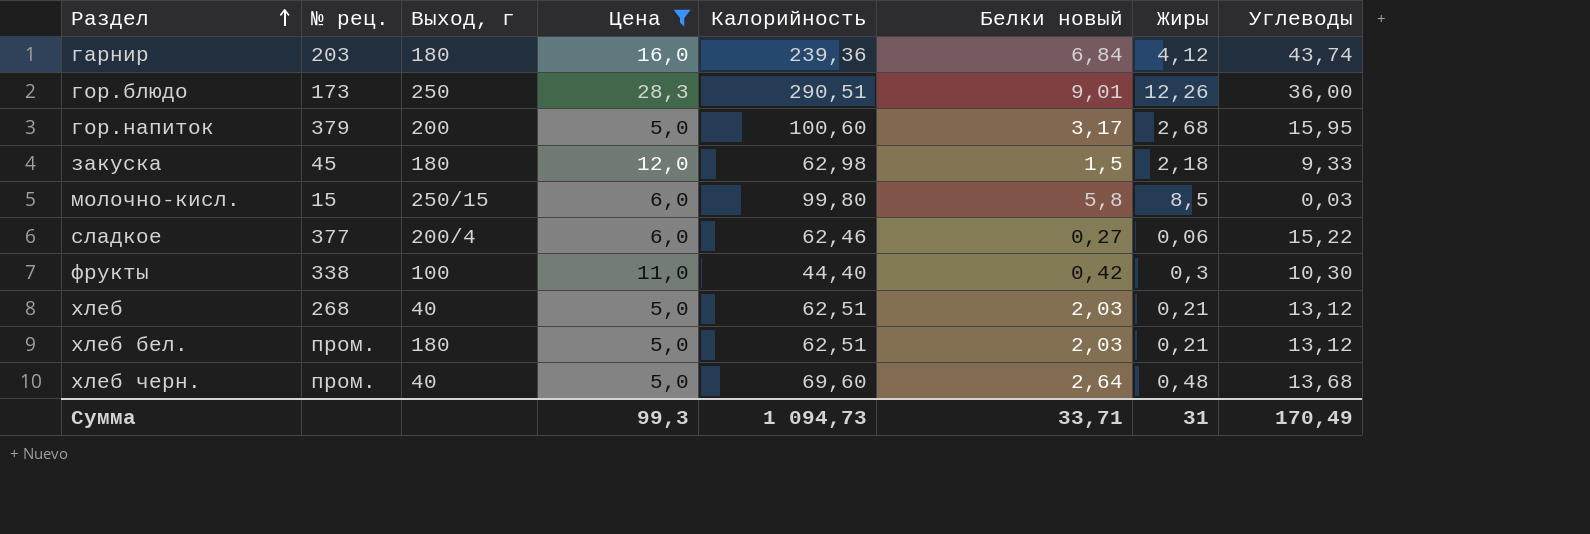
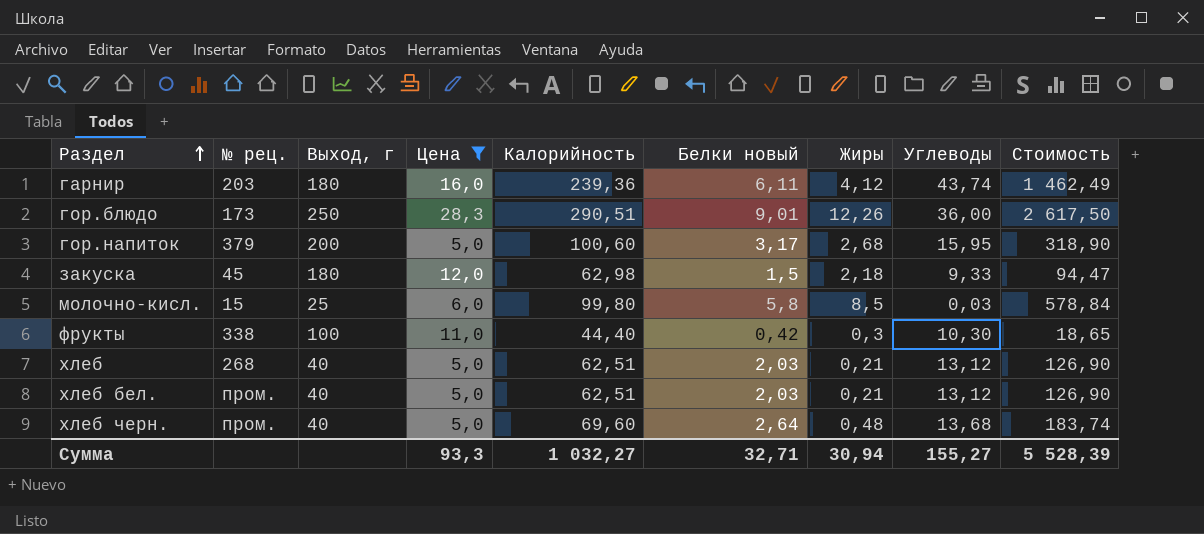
column Стоимость | formula: none -> [Калорийность] * [Белки новый]
row сладкое: 377 | 200/4 | 6,0 | 62,46 | 0,27 | 0,06 | 15,22 -> none
гарнир | Белки новый: 6,84 -> 6,11
молочно-кисл. | Выход, г: 250/15 -> 25
хлеб бел. | Выход, г: 180 -> 40
Сумма | Цена: 99,3 -> 93,3
Сумма | Калорийность: 1 094,73 -> 1 032,27
Сумма | Белки новый: 33,71 -> 32,71
Сумма | Жиры: 31 -> 30,94
Сумма | Углеводы: 170,49 -> 155,27

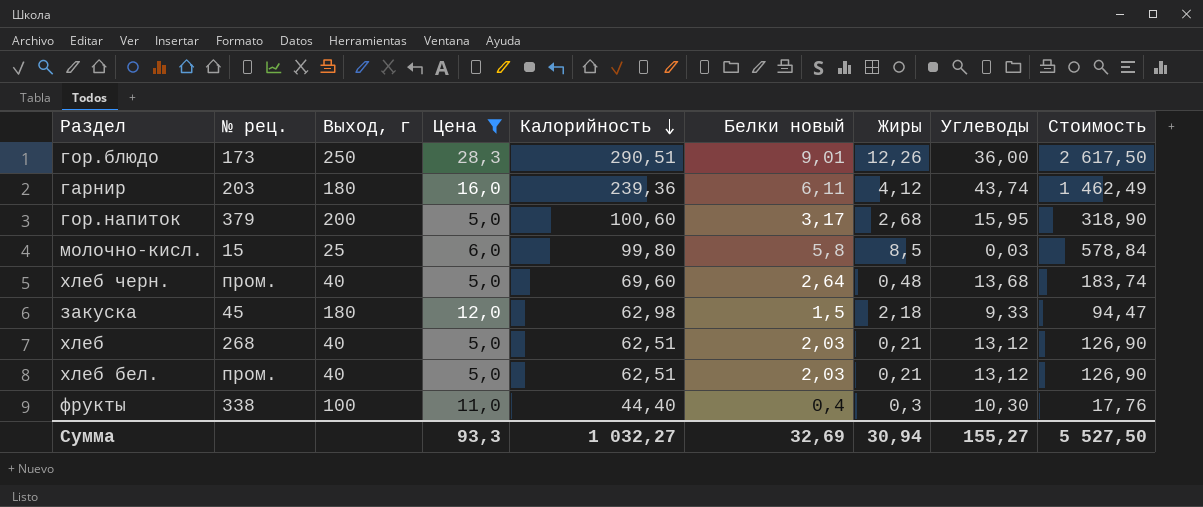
row order: Раздел ascending -> Калорийность descending
фрукты | Белки новый: 0,42 -> 0,4
фрукты | Стоимость: 18,65 -> 17,76
Сумма | Белки новый: 32,71 -> 32,69
Сумма | Стоимость: 5 528,39 -> 5 527,50

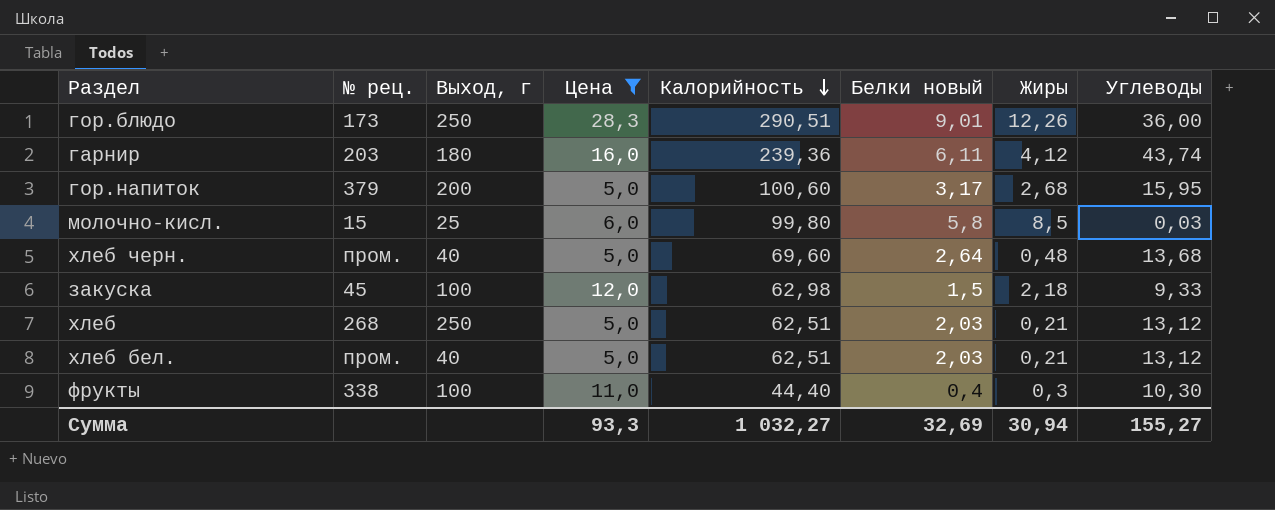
column Стоимость | formula: [Калорийность] * [Белки новый] -> none
закуска | Выход, г: 180 -> 100
хлеб | Выход, г: 40 -> 250

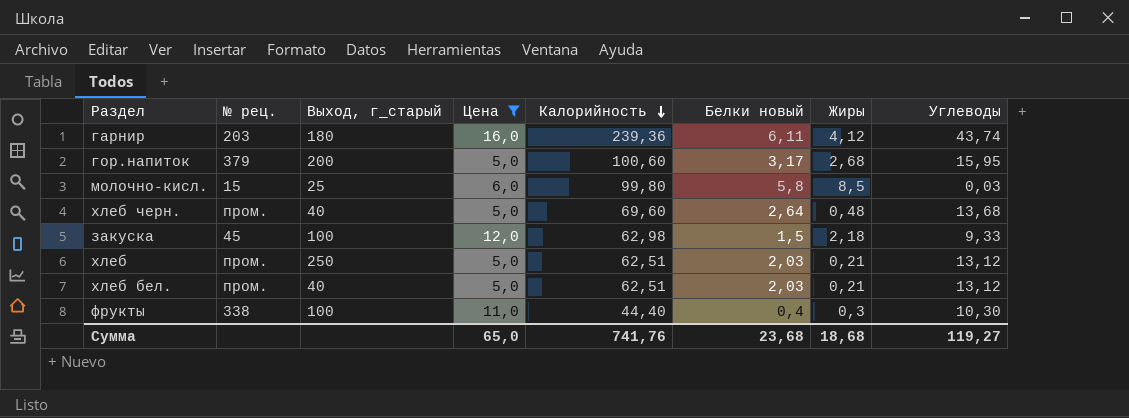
column name: Выход, г -> Выход, г_старый
row гор.блюдо: 173 | 250 | 28,3 | 290,51 | 9,01 | 12,26 | 36,00 -> none
хлеб | № рец.: 268 -> пром.
Сумма | Цена: 93,3 -> 65,0
Сумма | Калорийность: 1 032,27 -> 741,76
Сумма | Белки новый: 32,69 -> 23,68
Сумма | Жиры: 30,94 -> 18,68
Сумма | Углеводы: 155,27 -> 119,27

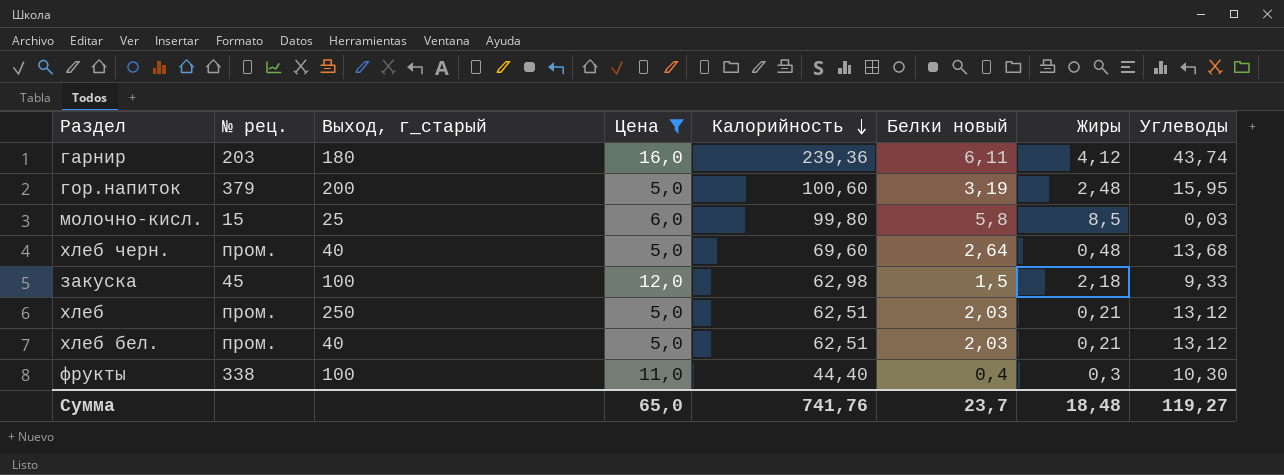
гор.напиток | Белки новый: 3,17 -> 3,19
гор.напиток | Жиры: 2,68 -> 2,48
Сумма | Белки новый: 23,68 -> 23,7
Сумма | Жиры: 18,68 -> 18,48

